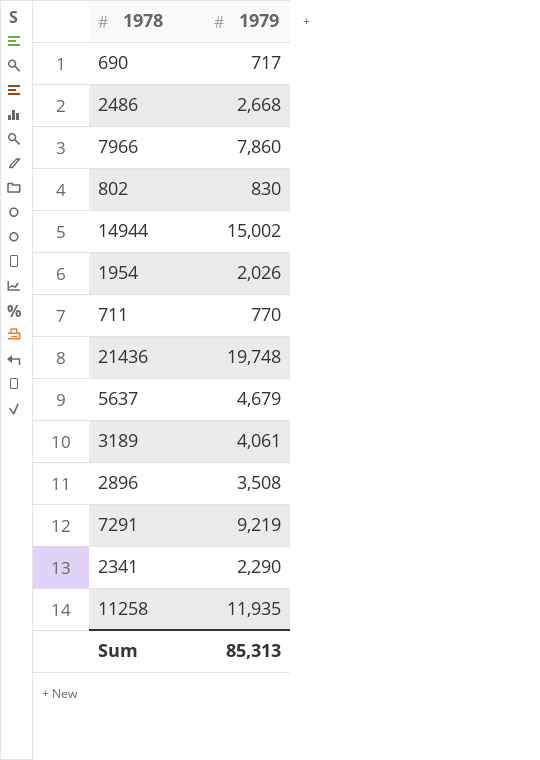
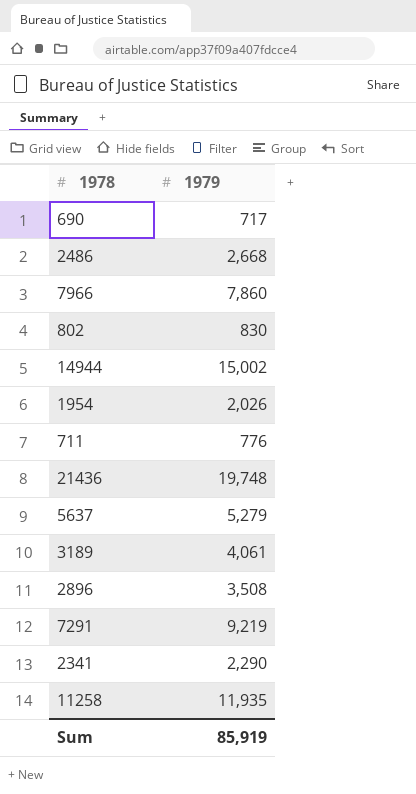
711 | 1979: 770 -> 776
5637 | 1979: 4,679 -> 5,279
Sum | 1979: 85,313 -> 85,919

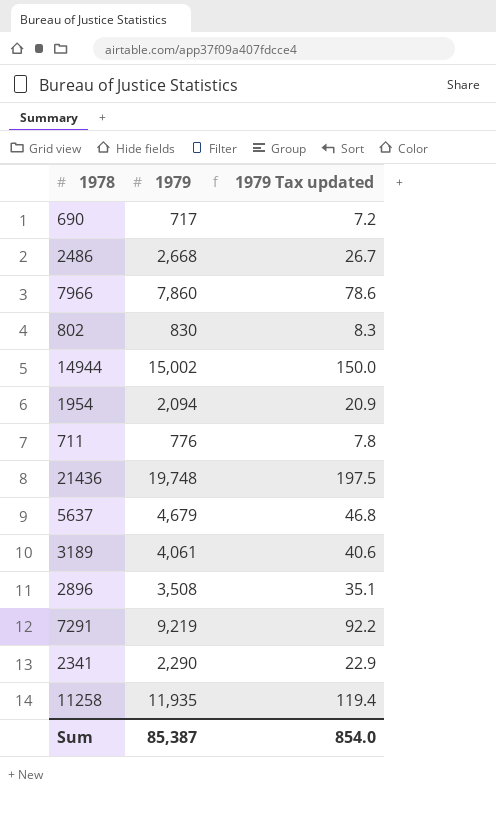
column 1979 Tax updated | formula: none -> [1979] * 0.01
1954 | 1979: 2,026 -> 2,094
5637 | 1979: 5,279 -> 4,679
Sum | 1979: 85,919 -> 85,387

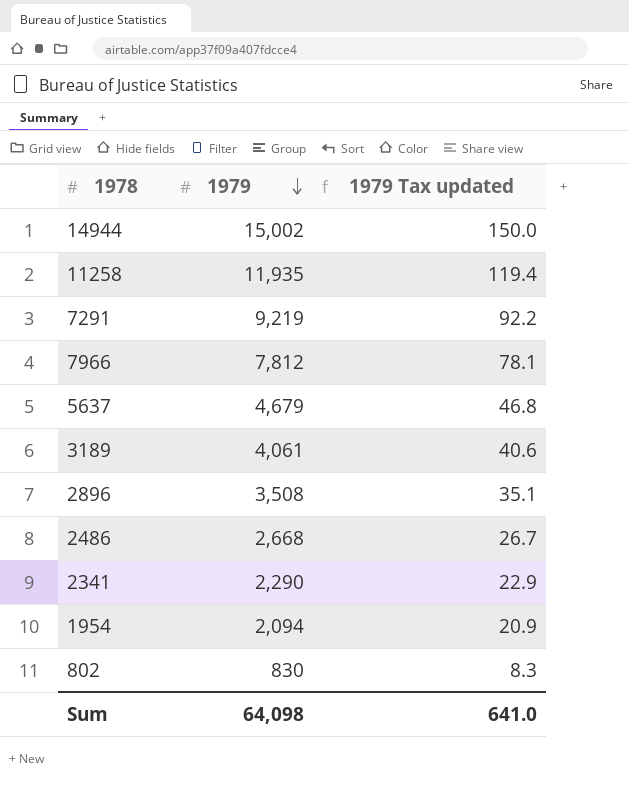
row order: none -> 1979 descending
row 690: 717 | 7.2 -> none
row 711: 776 | 7.8 -> none
row 21436: 19,748 | 197.5 -> none
7966 | 1979: 7,860 -> 7,812
7966 | 1979 Tax updated: 78.6 -> 78.1
Sum | 1979: 85,387 -> 64,098
Sum | 1979 Tax updated: 854.0 -> 641.0

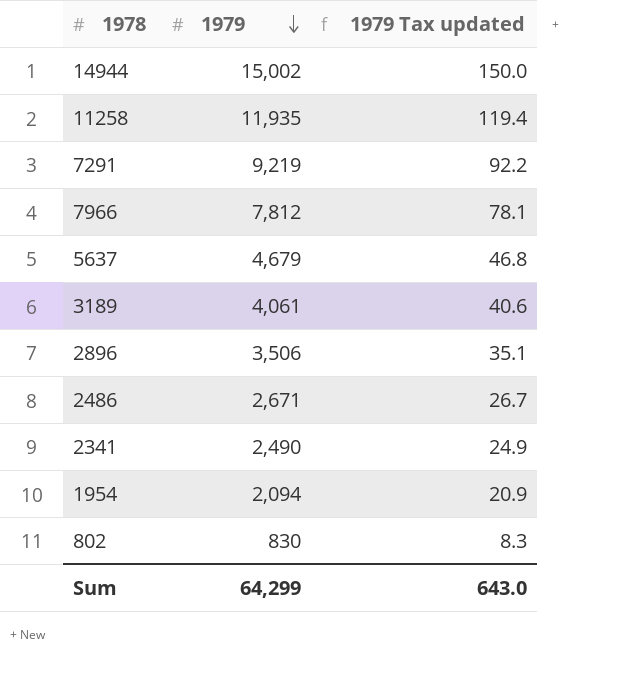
2896 | 1979: 3,508 -> 3,506
2486 | 1979: 2,668 -> 2,671
2341 | 1979: 2,290 -> 2,490
2341 | 1979 Tax updated: 22.9 -> 24.9
Sum | 1979: 64,098 -> 64,299
Sum | 1979 Tax updated: 641.0 -> 643.0

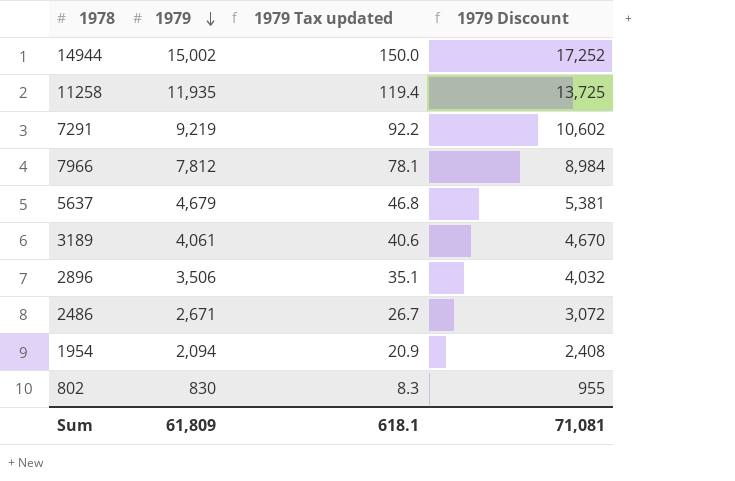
column 1979 Discount | formula: none -> [1979] * 1.15
row 2341: 2,490 | 24.9 -> none
Sum | 1979: 64,299 -> 61,809
Sum | 1979 Tax updated: 643.0 -> 618.1

